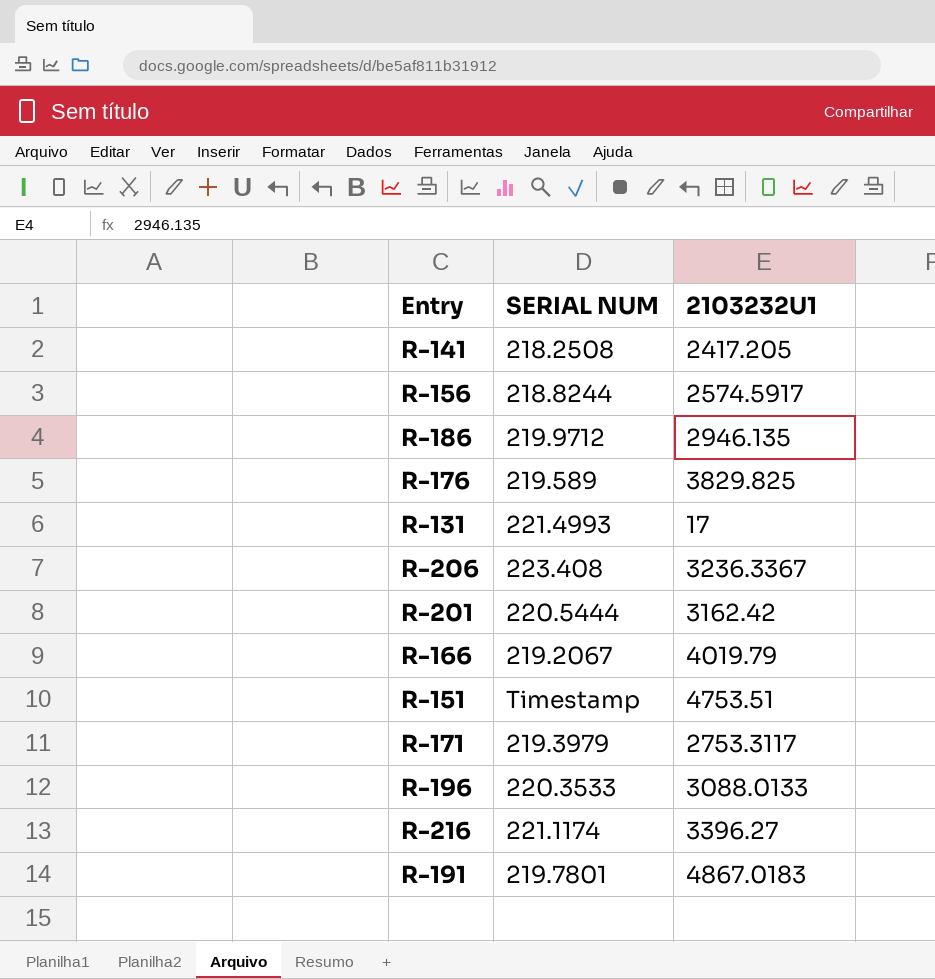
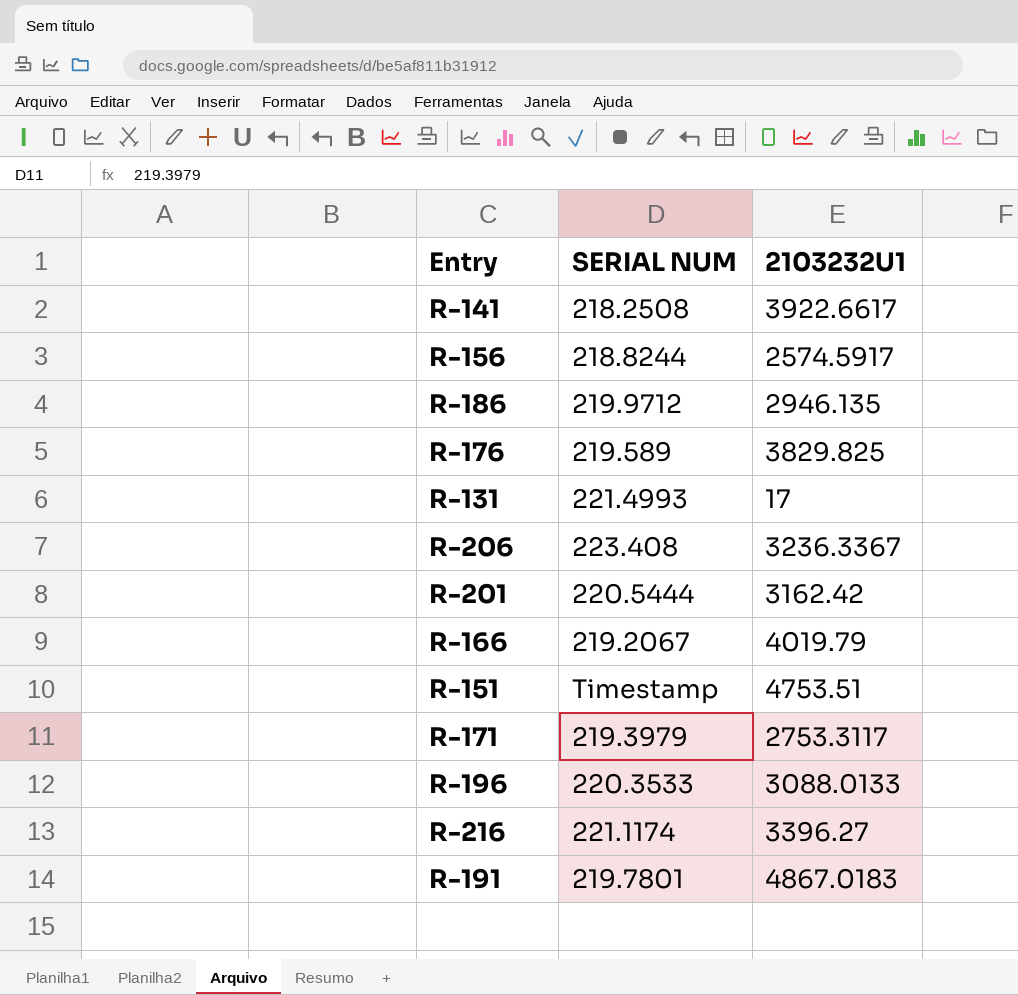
R-141 | 2103232U1: 2417.205 -> 3922.6617

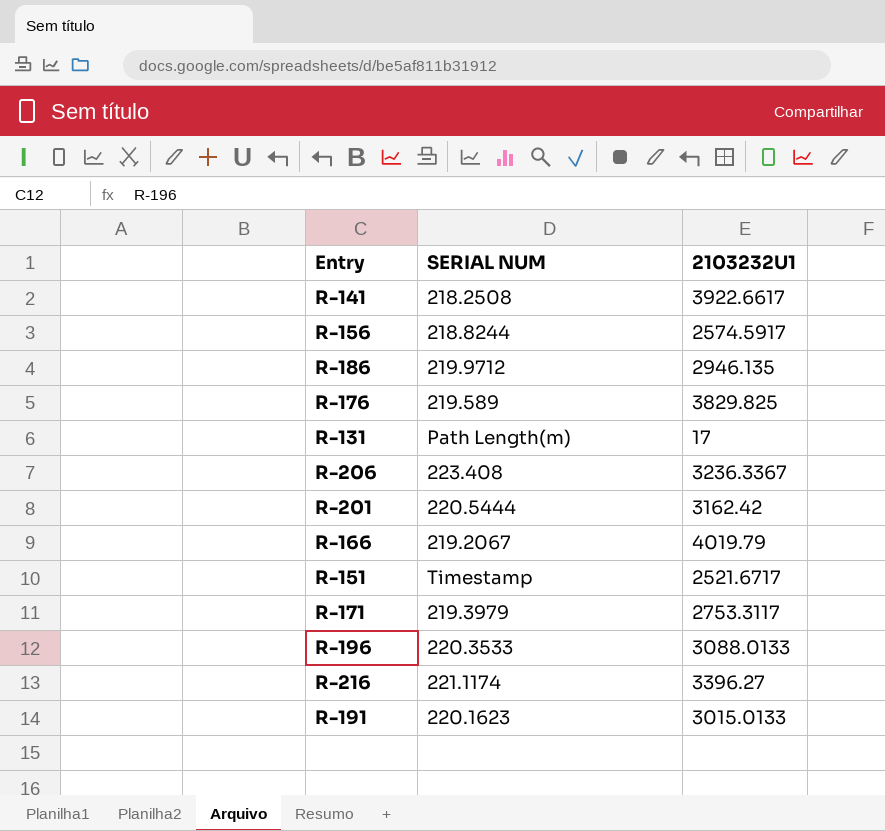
R-131 | SERIAL NUM: 221.4993 -> Path Length(m)
R-151 | 2103232U1: 4753.51 -> 2521.6717
R-191 | SERIAL NUM: 219.7801 -> 220.1623
R-191 | 2103232U1: 4867.0183 -> 3015.0133

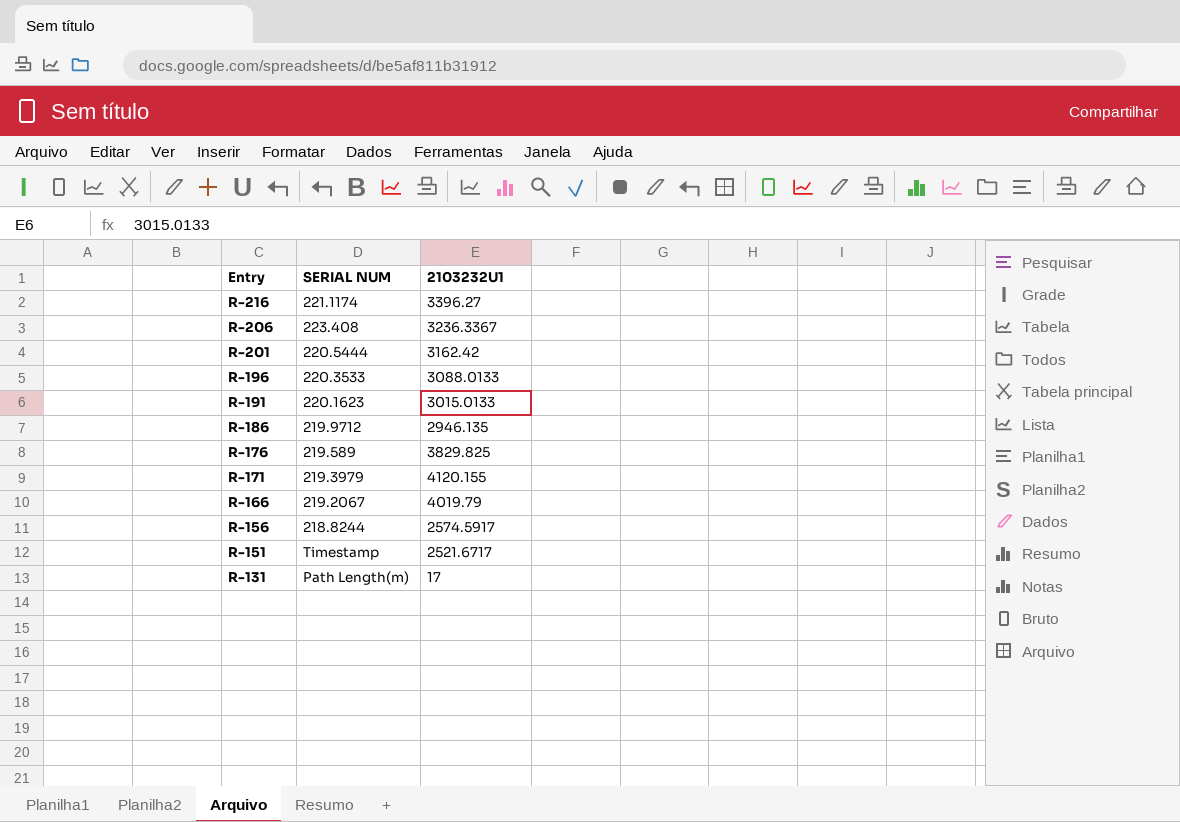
row order: none -> Entry descending
row R-141: 218.2508 | 3922.6617 -> none
R-171 | 2103232U1: 2753.3117 -> 4120.155

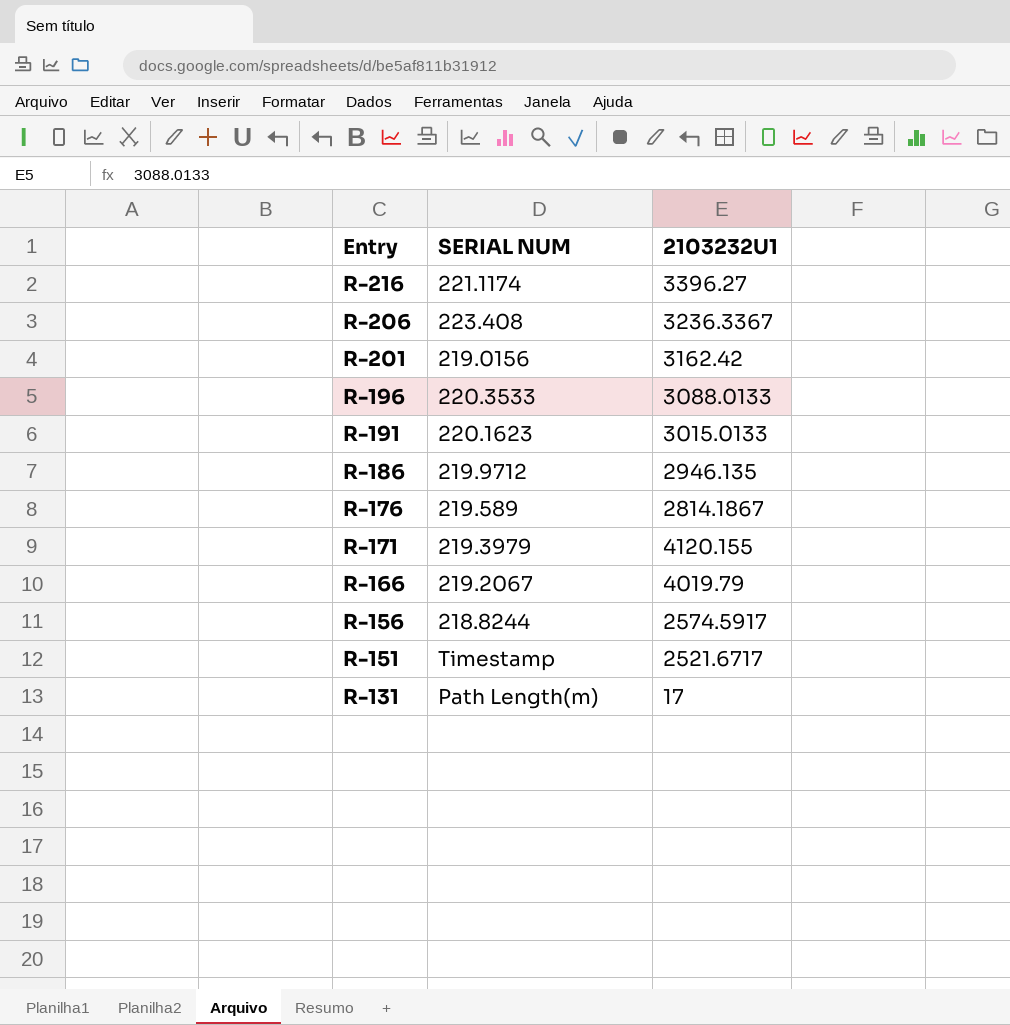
R-201 | SERIAL NUM: 220.5444 -> 219.0156
R-176 | 2103232U1: 3829.825 -> 2814.1867

